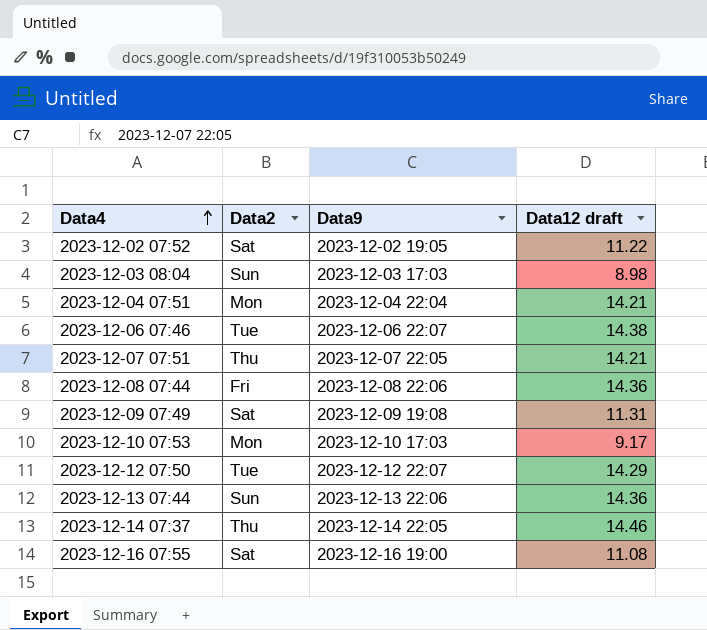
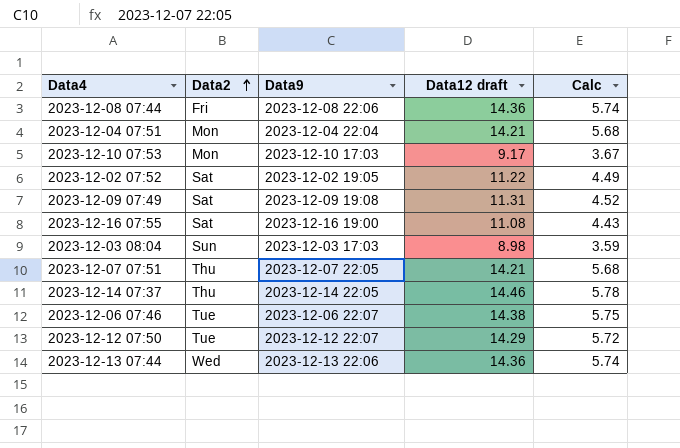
row order: Data4 ascending -> Data2 ascending
column Calc | formula: none -> [Data12 draft] * 0.4
2023-12-13 07:44 | Data2: Sun -> Wed

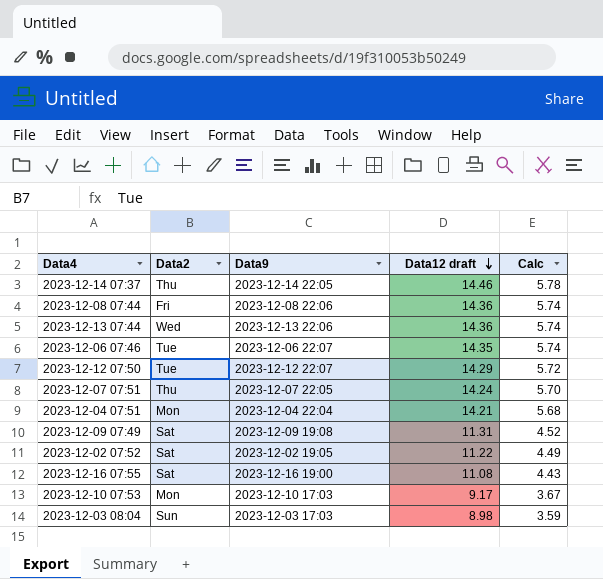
row order: Data2 ascending -> Data12 draft descending
2023-12-06 07:46 | Data12 draft: 14.38 -> 14.35
2023-12-06 07:46 | Calc: 5.75 -> 5.74
2023-12-07 07:51 | Data12 draft: 14.21 -> 14.24
2023-12-07 07:51 | Calc: 5.68 -> 5.70

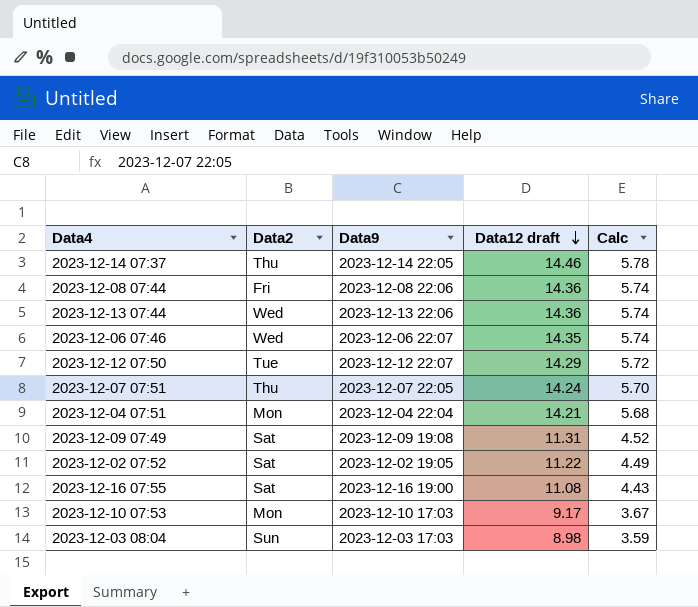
2023-12-06 07:46 | Data2: Tue -> Wed

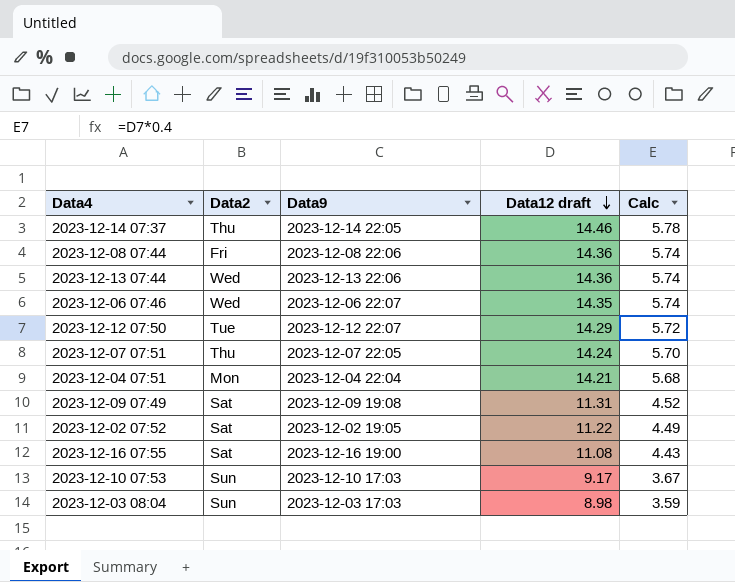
2023-12-10 07:53 | Data2: Mon -> Sun

